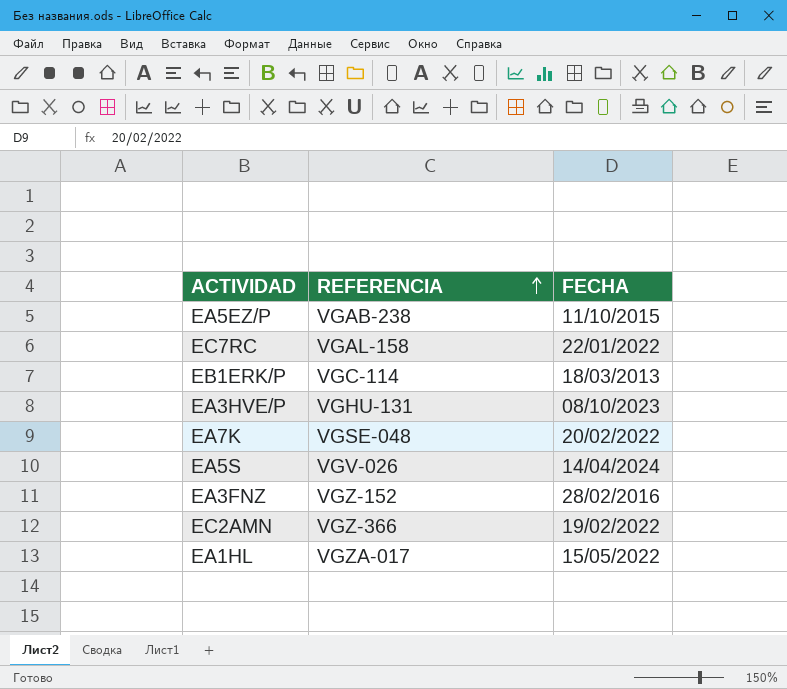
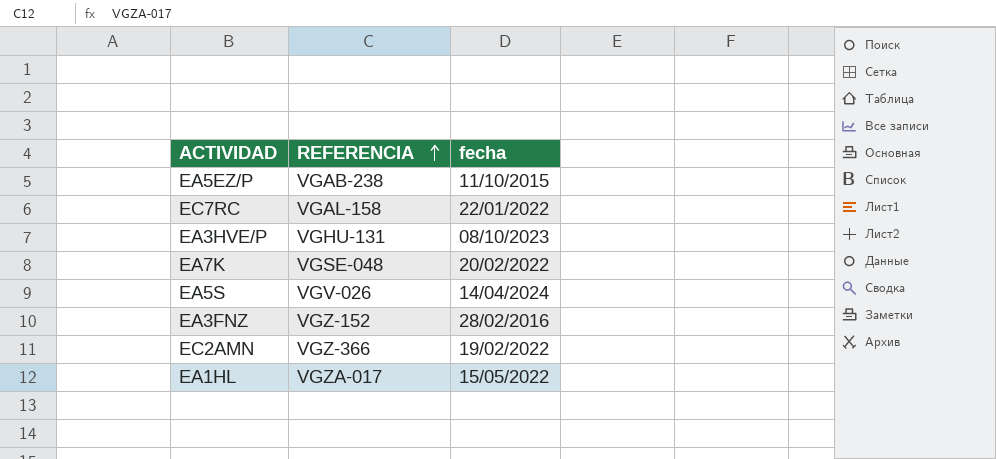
column name: FECHA -> fecha
row EB1ERK/P: VGC-114 | 18/03/2013 -> none

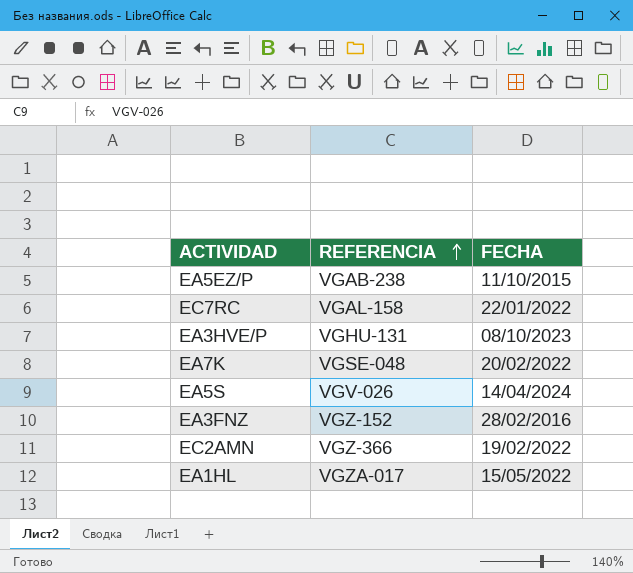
column name: fecha -> FECHA

